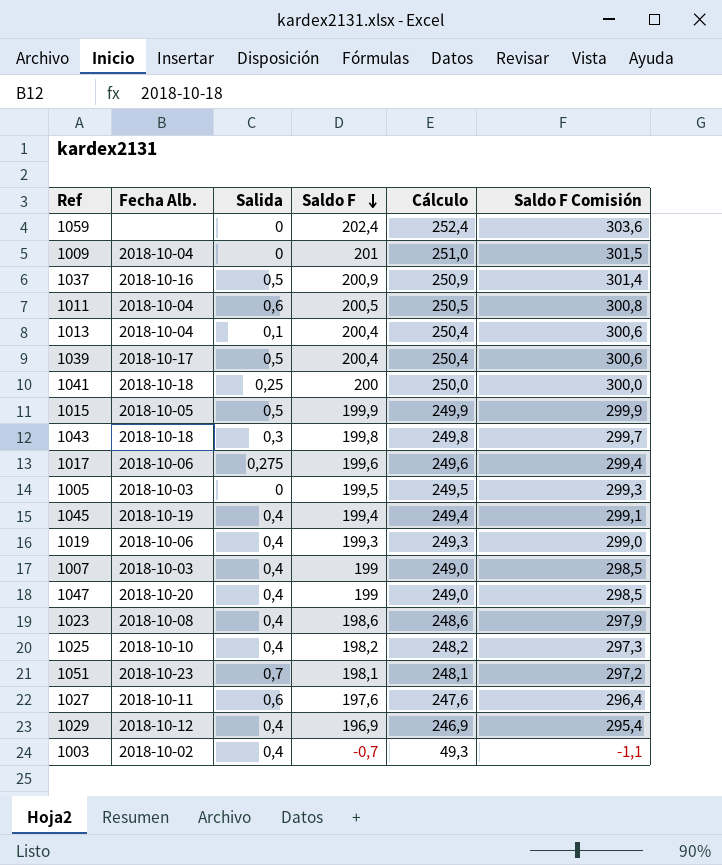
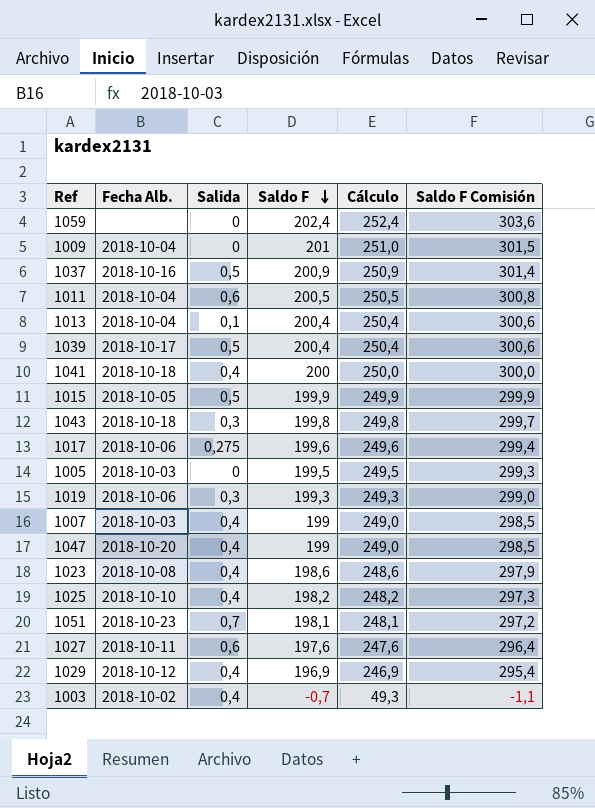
row 1045: 2018-10-19 | 0,4 | 199,4 | 249,4 | 299,1 -> none
1041 | Salida: 0,25 -> 0,4
1019 | Salida: 0,4 -> 0,3

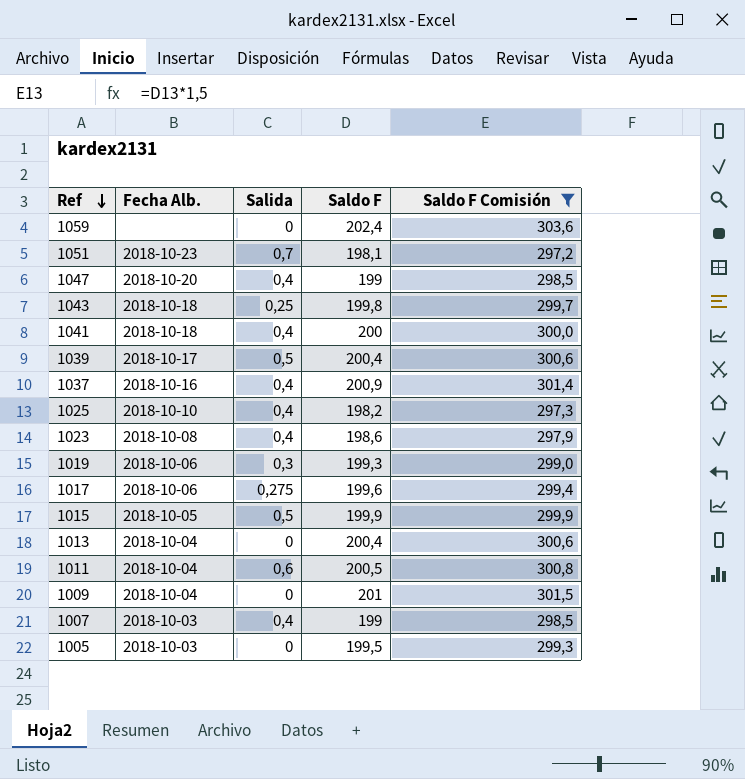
filter: none -> Saldo F Comisión >= 297,2
row order: Saldo F descending -> Ref descending
column Cálculo | formula: [Saldo F] + 50 -> none
1043 | Salida: 0,3 -> 0,25
1037 | Salida: 0,5 -> 0,4
1013 | Salida: 0,1 -> 0

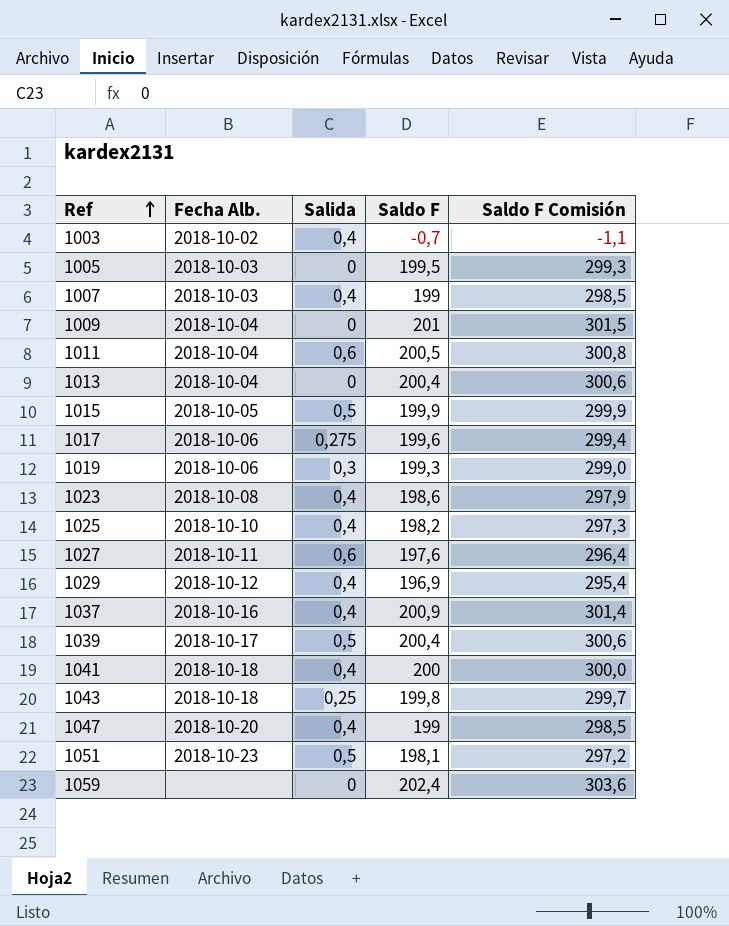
filter: Saldo F Comisión >= 297,2 -> none
row order: Ref descending -> Ref ascending
1051 | Salida: 0,7 -> 0,5

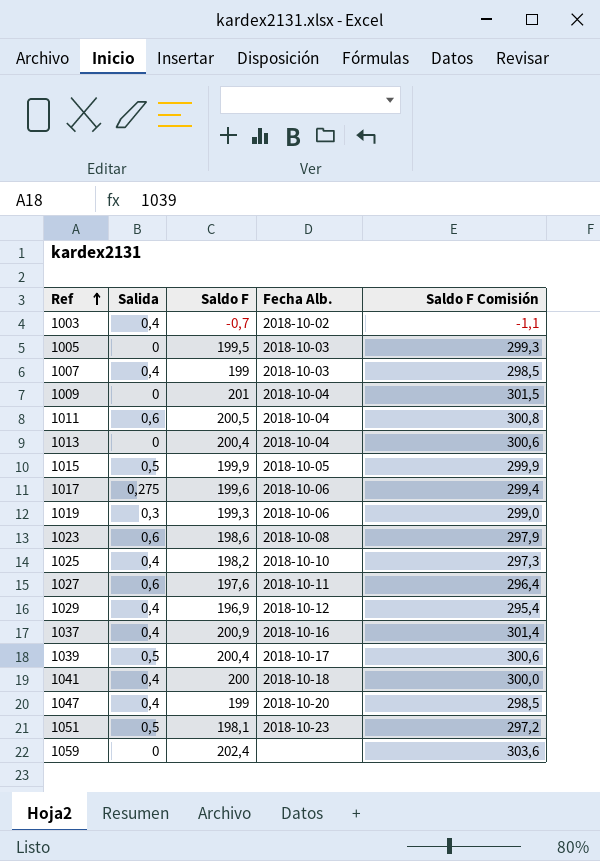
column Fecha Alb. | position: 2 -> 4
row 1043: 2018-10-18 | 0,25 | 199,8 | 299,7 -> none
1023 | Salida: 0,4 -> 0,6

